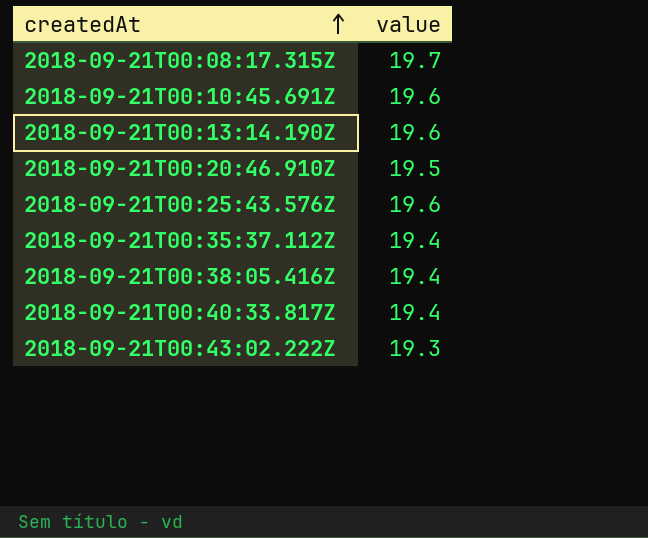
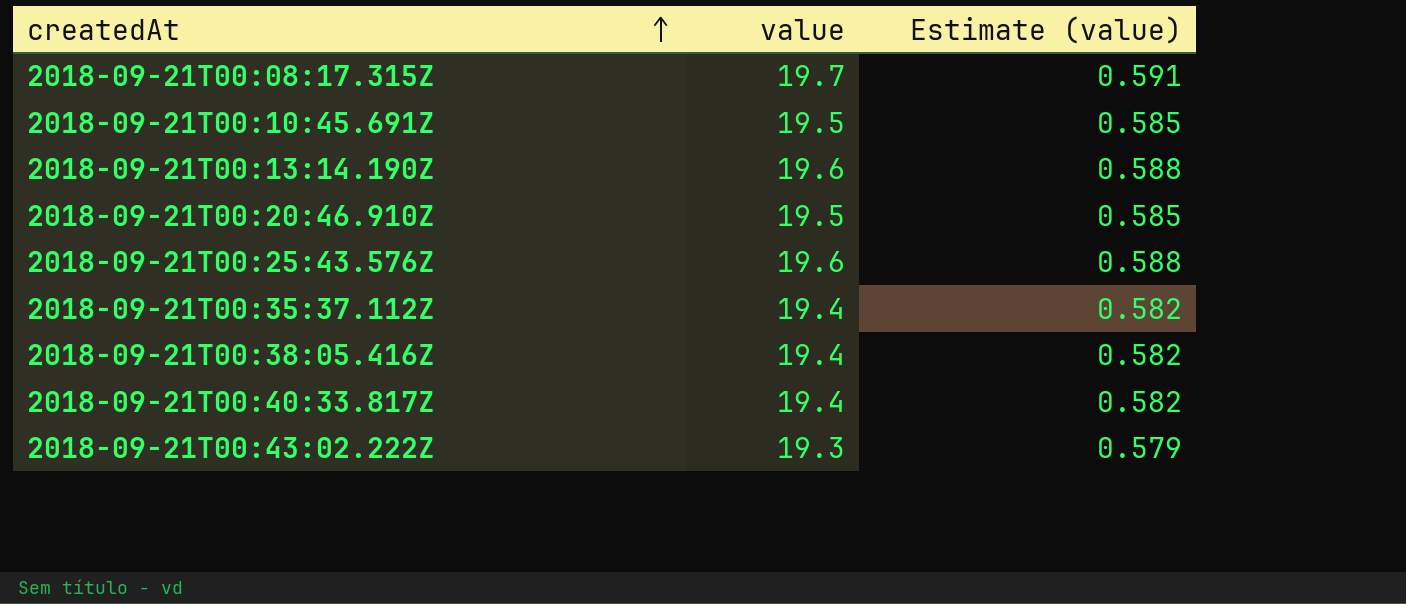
column Estimate (value) | formula: none -> [value] * 0.03
2018-09-21T00:10:45.691Z | value: 19.6 -> 19.5

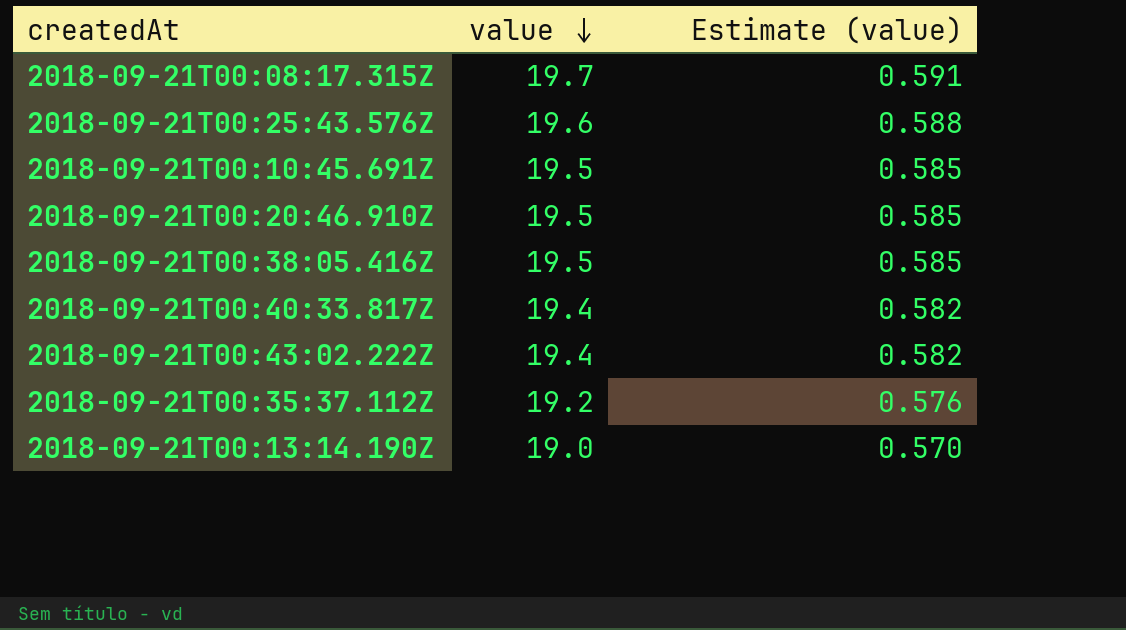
row order: createdAt ascending -> value descending
2018-09-21T00:38:05.416Z | value: 19.4 -> 19.5
2018-09-21T00:38:05.416Z | Estimate (value): 0.582 -> 0.585
2018-09-21T00:43:02.222Z | value: 19.3 -> 19.4
2018-09-21T00:43:02.222Z | Estimate (value): 0.579 -> 0.582
2018-09-21T00:35:37.112Z | value: 19.4 -> 19.2
2018-09-21T00:35:37.112Z | Estimate (value): 0.582 -> 0.576
2018-09-21T00:13:14.190Z | value: 19.6 -> 19.0
2018-09-21T00:13:14.190Z | Estimate (value): 0.588 -> 0.570

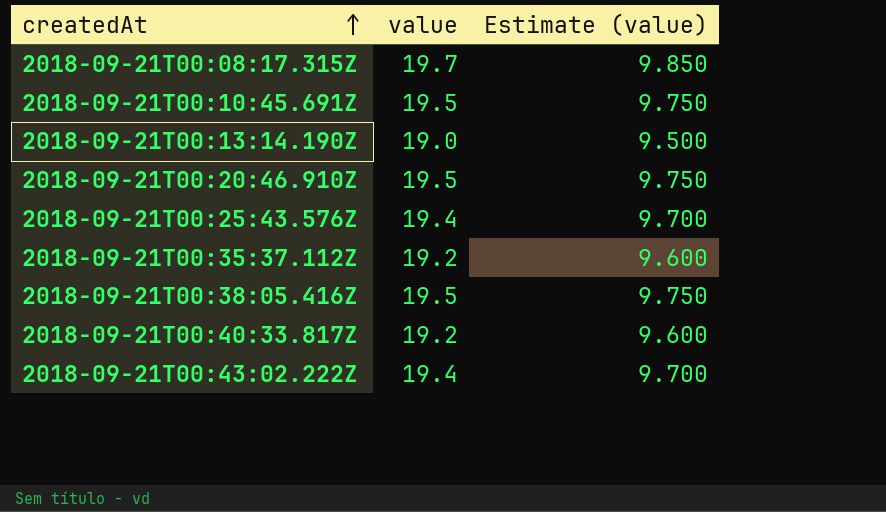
row order: value descending -> createdAt ascending
column Estimate (value) | formula: [value] * 0.03 -> [value] * 0.5
2018-09-21T00:25:43.576Z | value: 19.6 -> 19.4
2018-09-21T00:40:33.817Z | value: 19.4 -> 19.2

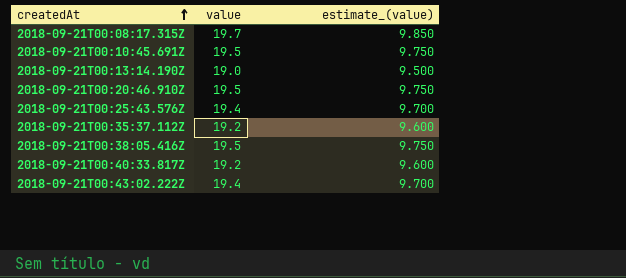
column name: Estimate (value) -> estimate_(value)

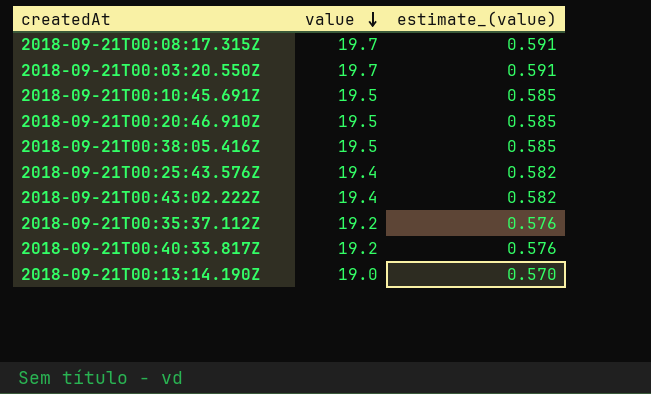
row order: createdAt ascending -> value descending
column estimate_(value) | formula: [value] * 0.5 -> [value] * 0.03
row 2018-09-21T00:03:20.550Z: none -> 19.7 | 0.591

